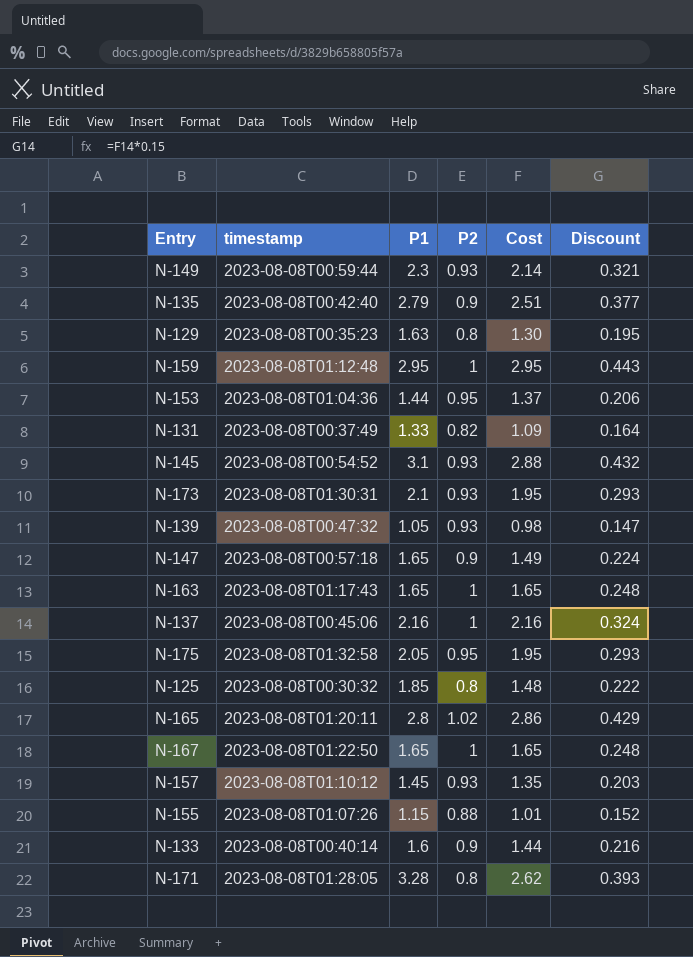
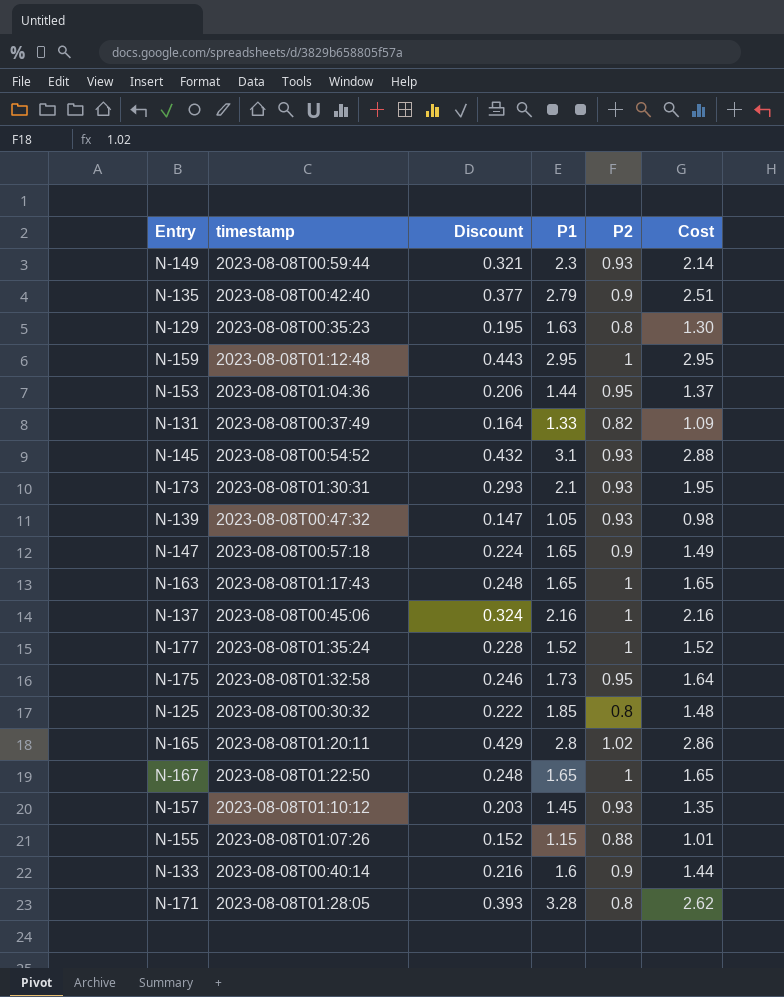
column Discount | position: 6 -> 3
row N-177: none -> 2023-08-08T01:35:24 | 0.228 | 1.52 | 1 | 1.52
N-175 | Discount: 0.293 -> 0.246
N-175 | P1: 2.05 -> 1.73
N-175 | Cost: 1.95 -> 1.64

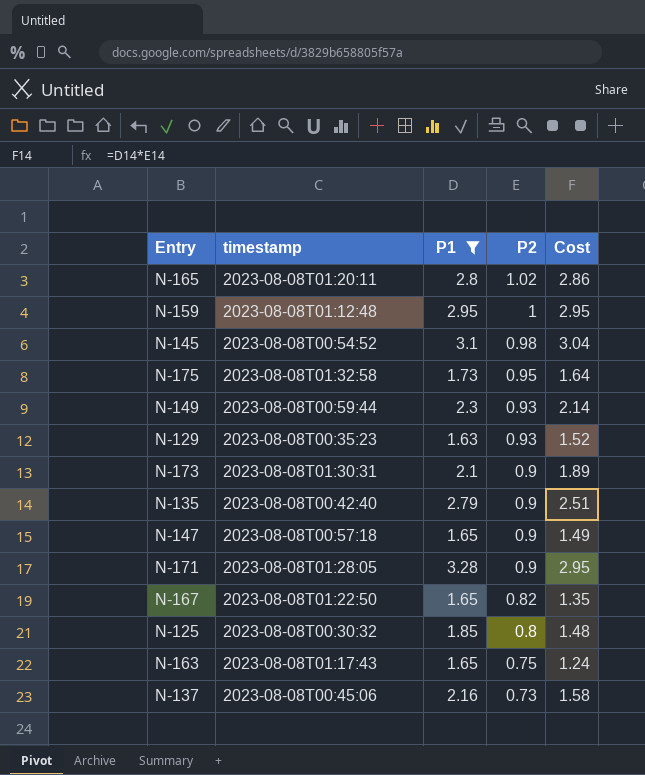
filter: none -> P1 >= 1.63
row order: none -> P2 descending
column Discount | formula: [Cost] * 0.15 -> none
N-145 | P2: 0.93 -> 0.98
N-145 | Cost: 2.88 -> 3.04
N-129 | P2: 0.8 -> 0.93
N-129 | Cost: 1.30 -> 1.52
N-173 | P2: 0.93 -> 0.9
N-173 | Cost: 1.95 -> 1.89
N-171 | P2: 0.8 -> 0.9
N-171 | Cost: 2.62 -> 2.95
N-167 | P2: 1 -> 0.82
N-167 | Cost: 1.65 -> 1.35
N-163 | P2: 1 -> 0.75
N-163 | Cost: 1.65 -> 1.24
N-137 | P2: 1 -> 0.73
N-137 | Cost: 2.16 -> 1.58

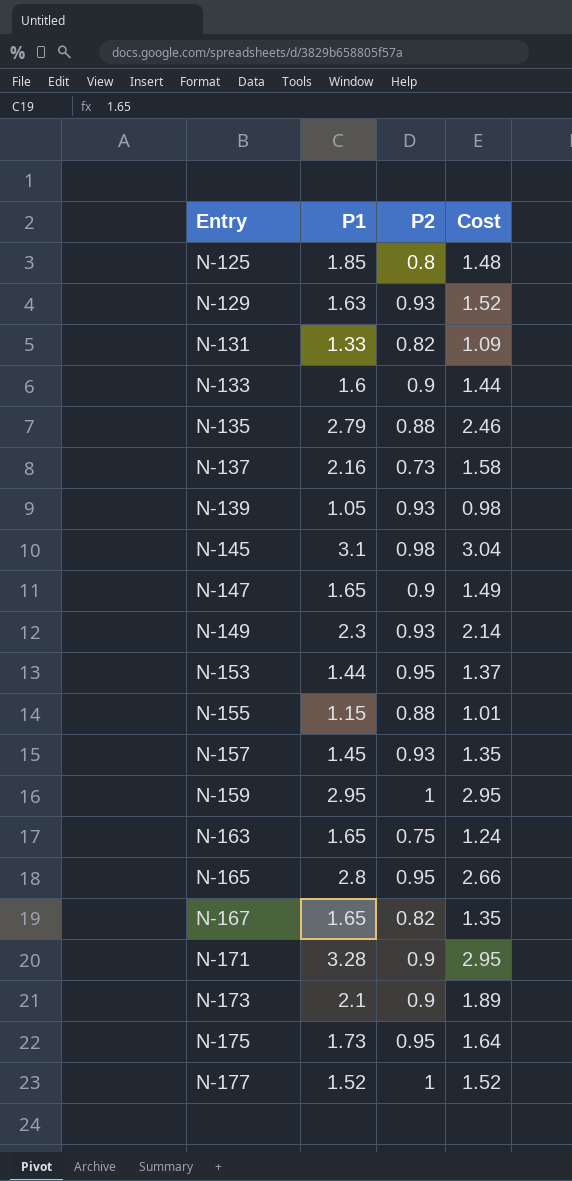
filter: P1 >= 1.63 -> none
row order: P2 descending -> Entry ascending
column timestamp | position: 2 -> none
N-135 | P2: 0.9 -> 0.88
N-135 | Cost: 2.51 -> 2.46
N-165 | P2: 1.02 -> 0.95
N-165 | Cost: 2.86 -> 2.66

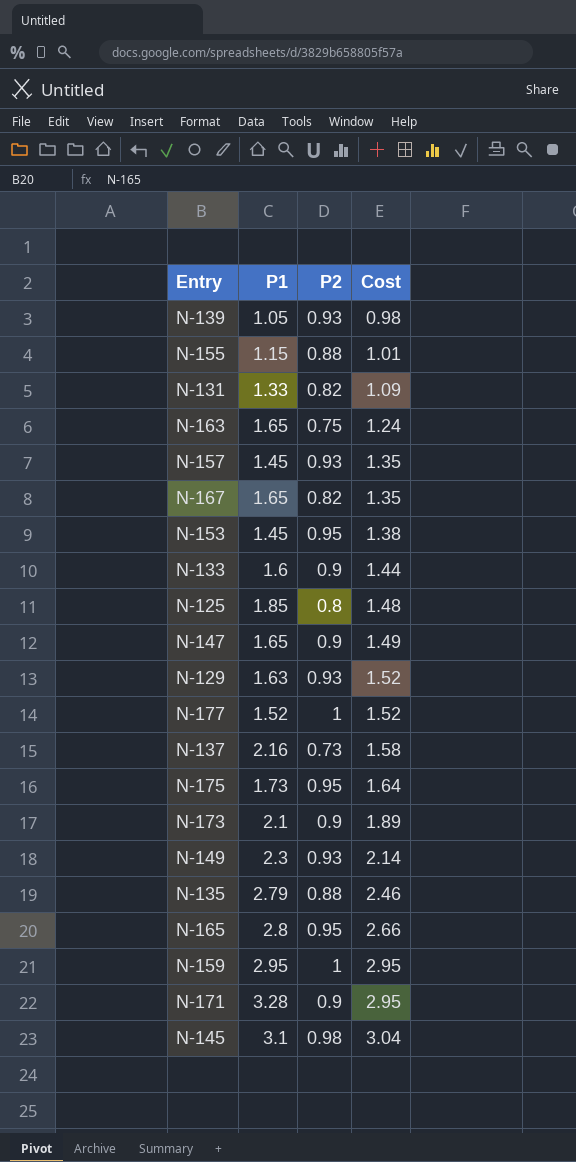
row order: Entry ascending -> Cost ascending
N-153 | P1: 1.44 -> 1.45
N-153 | Cost: 1.37 -> 1.38

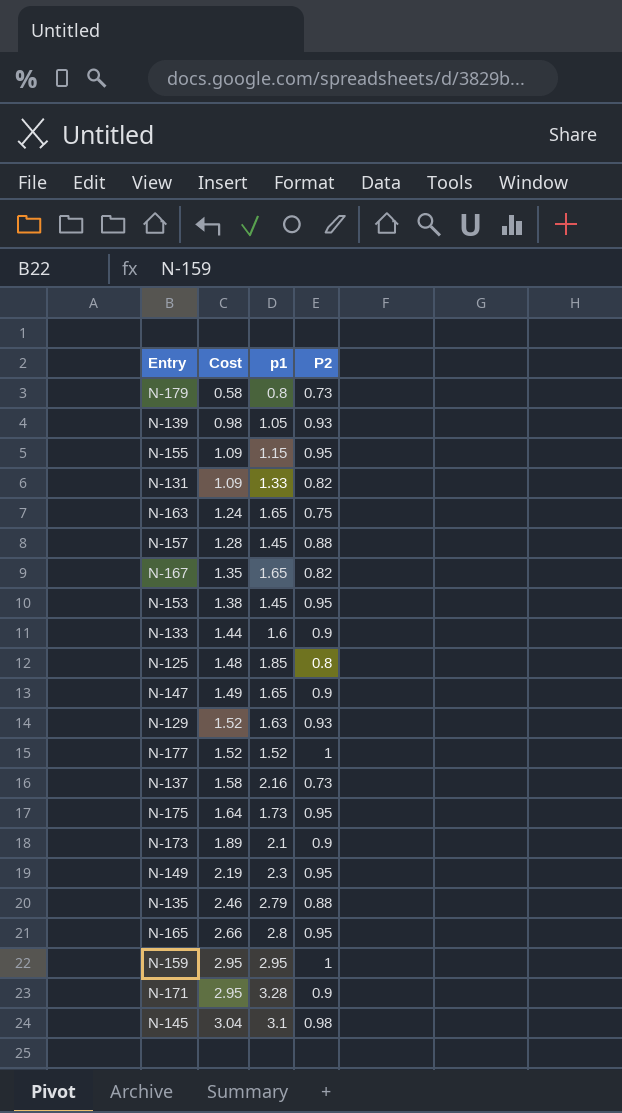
column Cost | position: 4 -> 2
column name: P1 -> p1
row N-179: none -> 0.58 | 0.8 | 0.73
N-155 | Cost: 1.01 -> 1.09
N-155 | P2: 0.88 -> 0.95
N-157 | Cost: 1.35 -> 1.28
N-157 | P2: 0.93 -> 0.88
N-149 | Cost: 2.14 -> 2.19
N-149 | P2: 0.93 -> 0.95

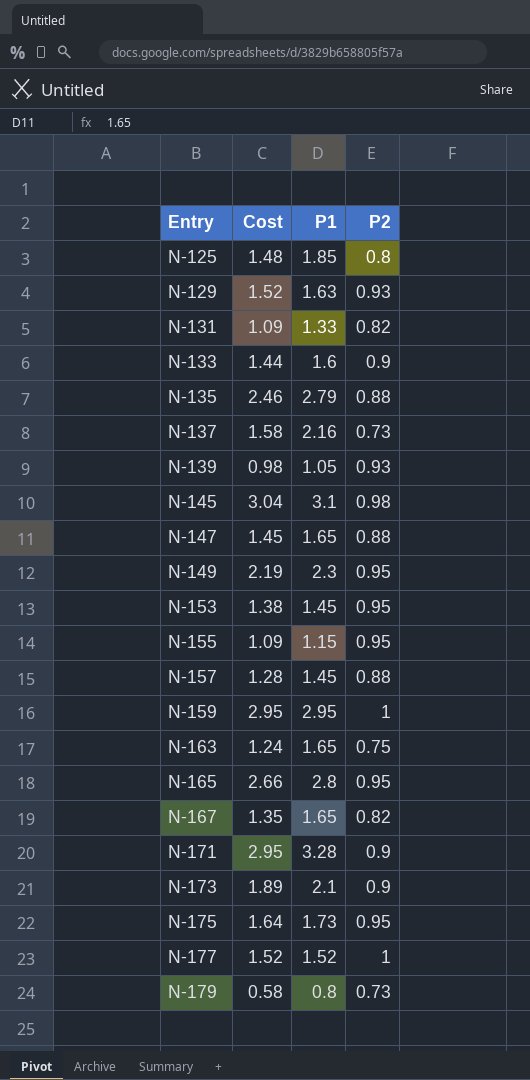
row order: Cost ascending -> Entry ascending
column name: p1 -> P1
N-147 | Cost: 1.49 -> 1.45
N-147 | P2: 0.9 -> 0.88

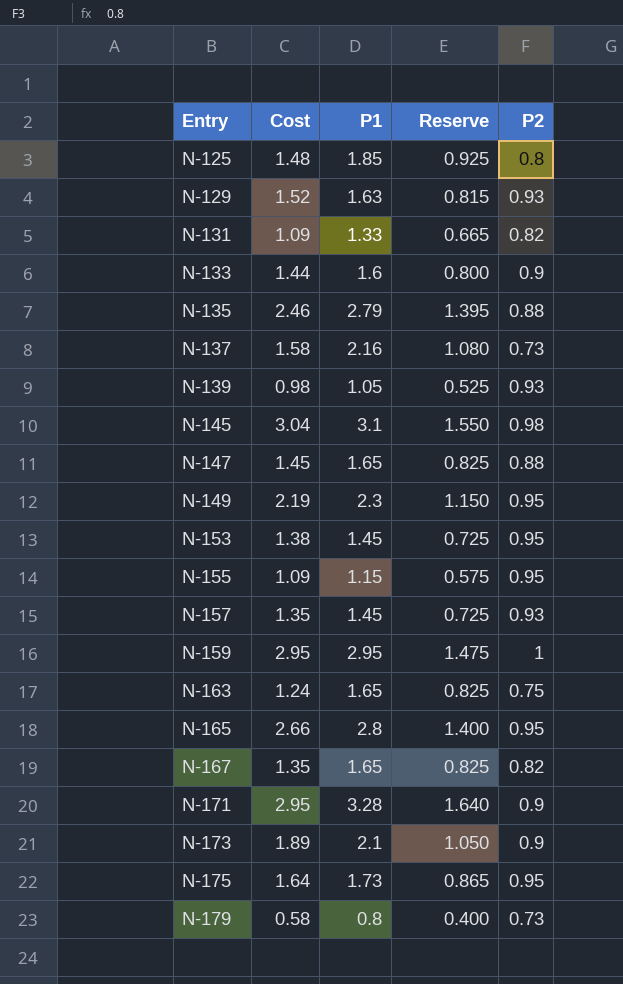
column Reserve | formula: none -> [P1] * 0.5
row N-177: 1.52 | 1.52 | 1 -> none
N-157 | Cost: 1.28 -> 1.35
N-157 | P2: 0.88 -> 0.93

